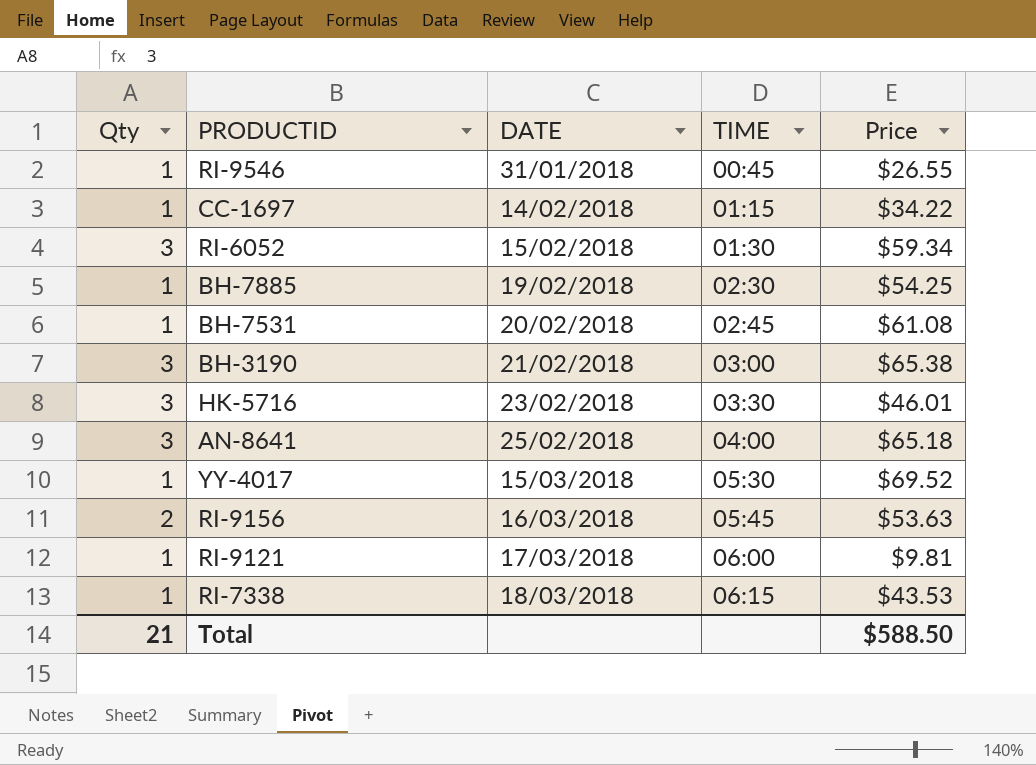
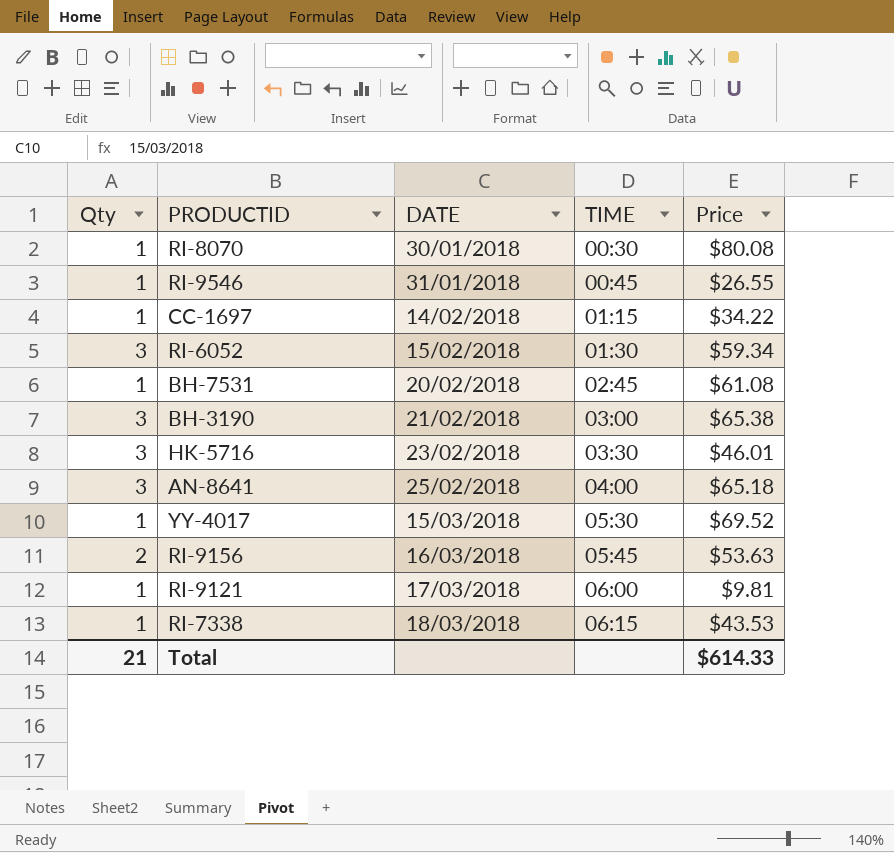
row BH-7885: 1 | 19/02/2018 | 02:30 | $54.25 -> none
row RI-8070: none -> 1 | 30/01/2018 | 00:30 | $80.08
Total | Price: $588.50 -> $614.33

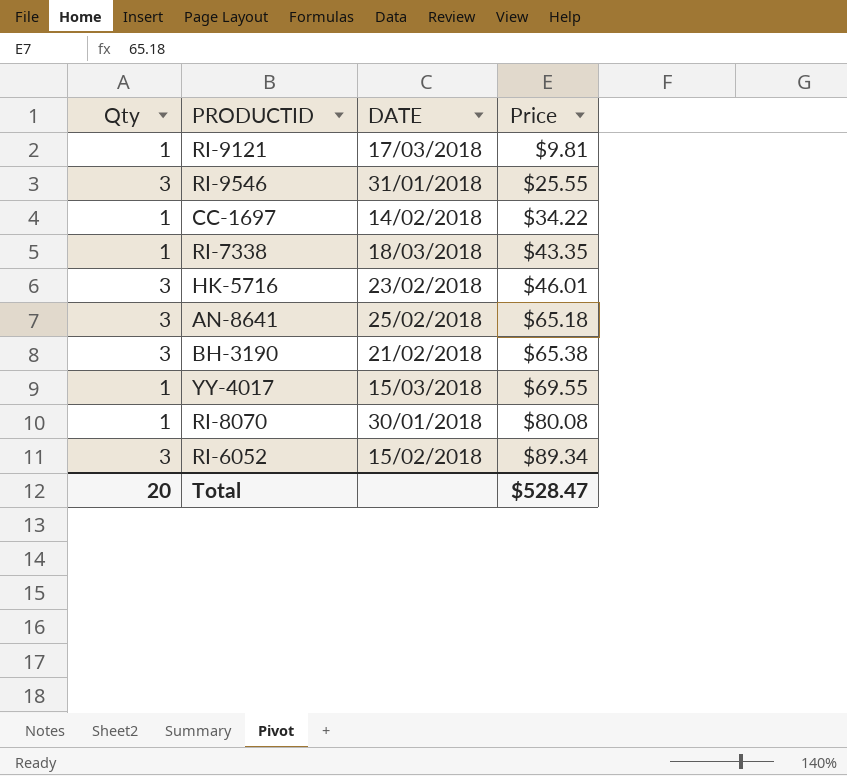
row order: DATE ascending -> Price ascending
column TIME | position: 4 -> none
row BH-7531: 1 | 20/02/2018 | 02:45 | $61.08 -> none
row RI-9156: 2 | 16/03/2018 | 05:45 | $53.63 -> none
RI-9546 | Qty: 1 -> 3
RI-9546 | Price: $26.55 -> $25.55
RI-7338 | Price: $43.53 -> $43.35
YY-4017 | Price: $69.52 -> $69.55
RI-6052 | Price: $59.34 -> $89.34
Total | Qty: 21 -> 20
Total | Price: $614.33 -> $528.47

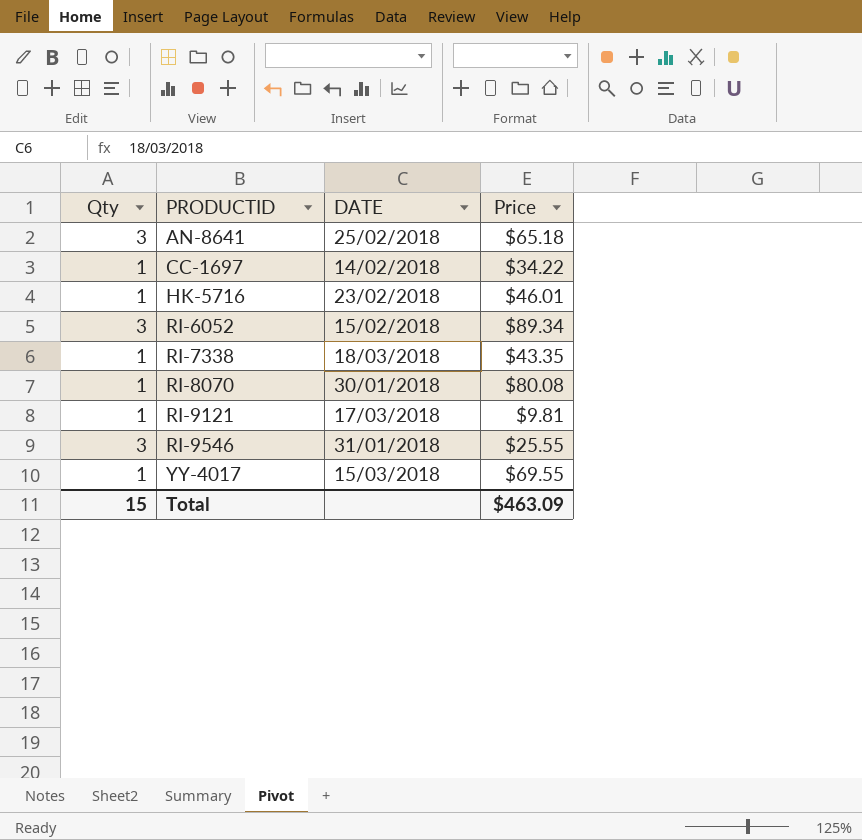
row order: Price ascending -> PRODUCTID ascending
row BH-3190: 3 | 21/02/2018 | $65.38 -> none
HK-5716 | Qty: 3 -> 1
Total | Qty: 20 -> 15
Total | Price: $528.47 -> $463.09

